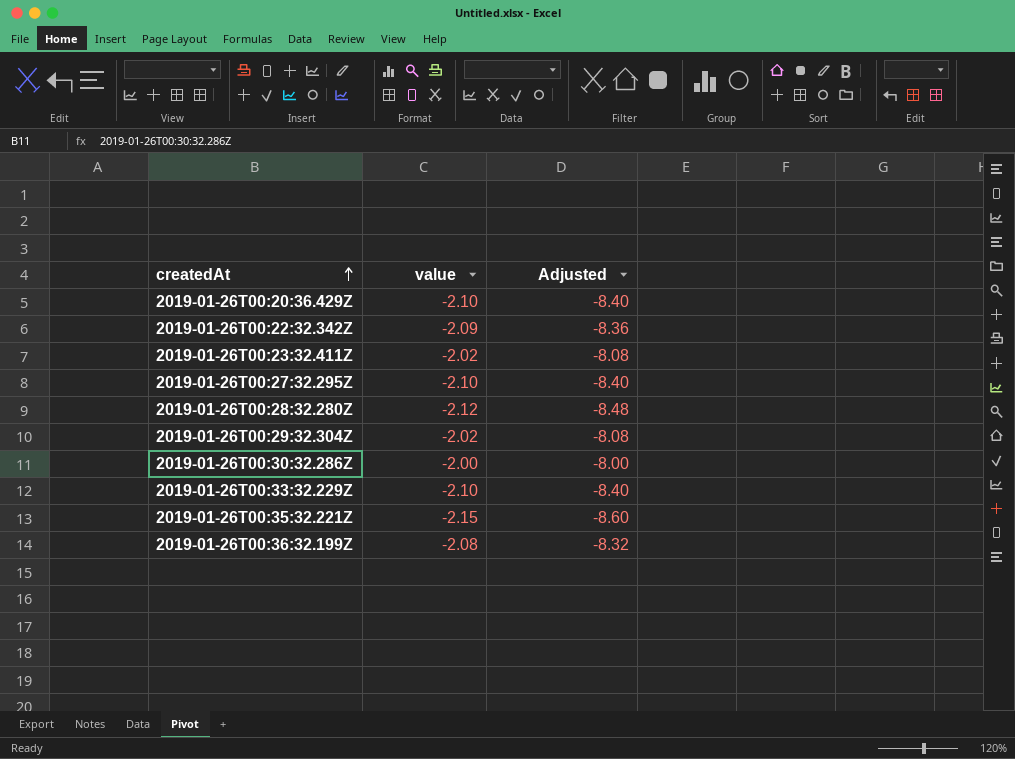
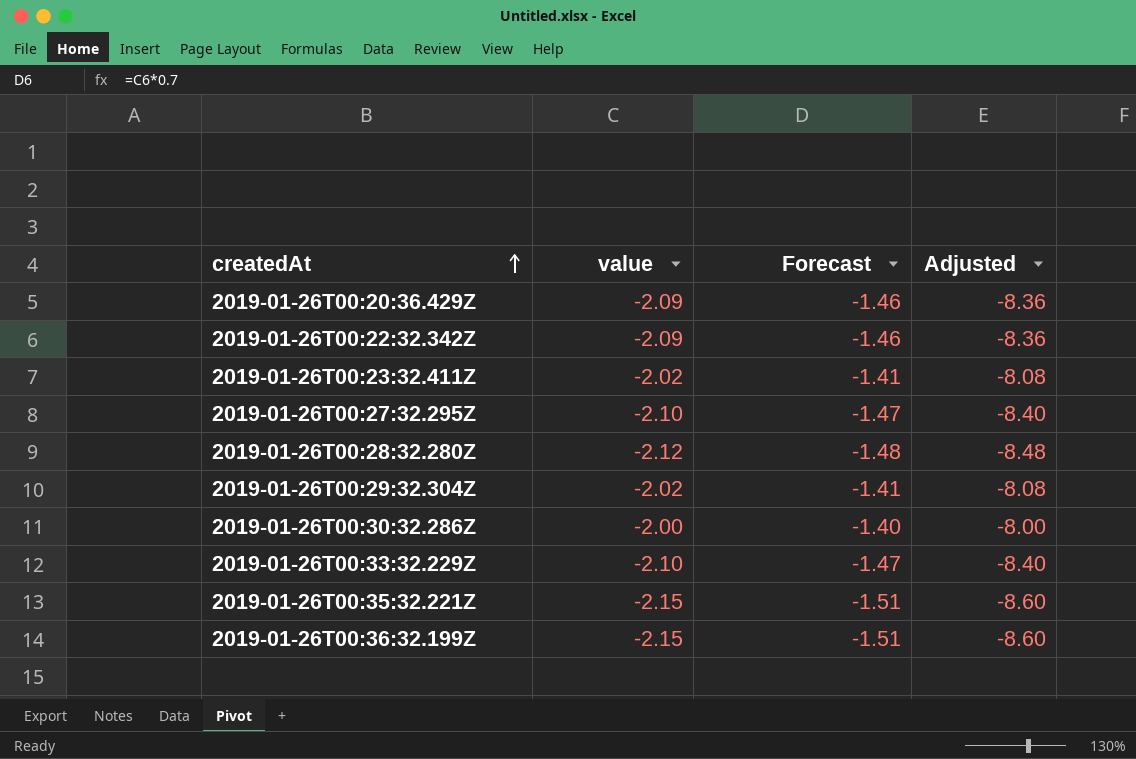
column Forecast | formula: none -> [value] * 0.7
2019-01-26T00:20:36.429Z | value: -2.10 -> -2.09
2019-01-26T00:20:36.429Z | Adjusted: -8.40 -> -8.36
2019-01-26T00:36:32.199Z | value: -2.08 -> -2.15
2019-01-26T00:36:32.199Z | Adjusted: -8.32 -> -8.60

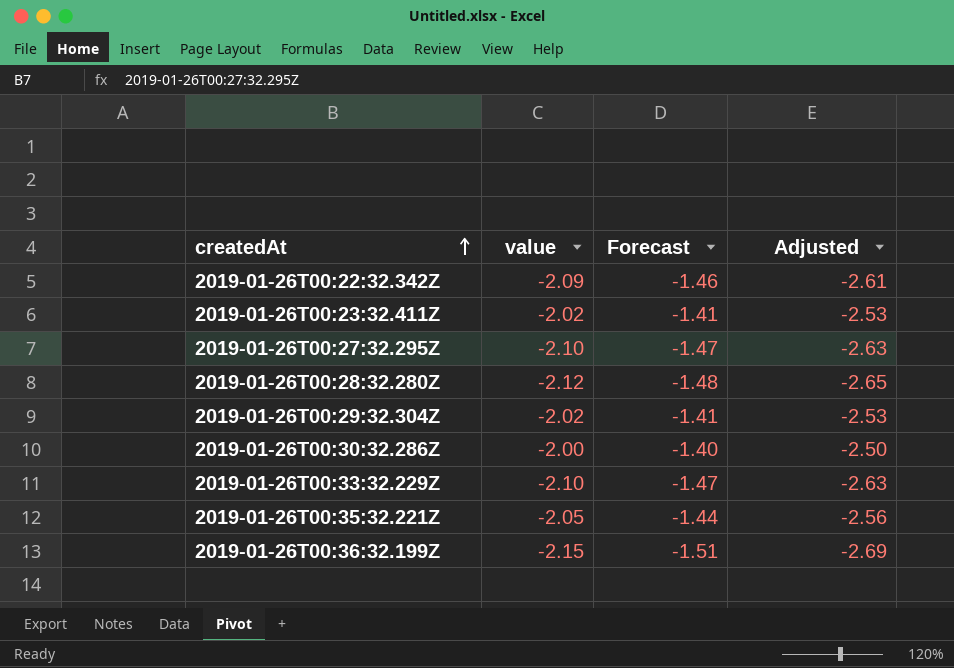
column Adjusted | formula: [value] * 4 -> [value] * 1.25
row 2019-01-26T00:20:36.429Z: -2.09 | -1.46 | -8.36 -> none
2019-01-26T00:35:32.221Z | value: -2.15 -> -2.05
2019-01-26T00:35:32.221Z | Forecast: -1.51 -> -1.44

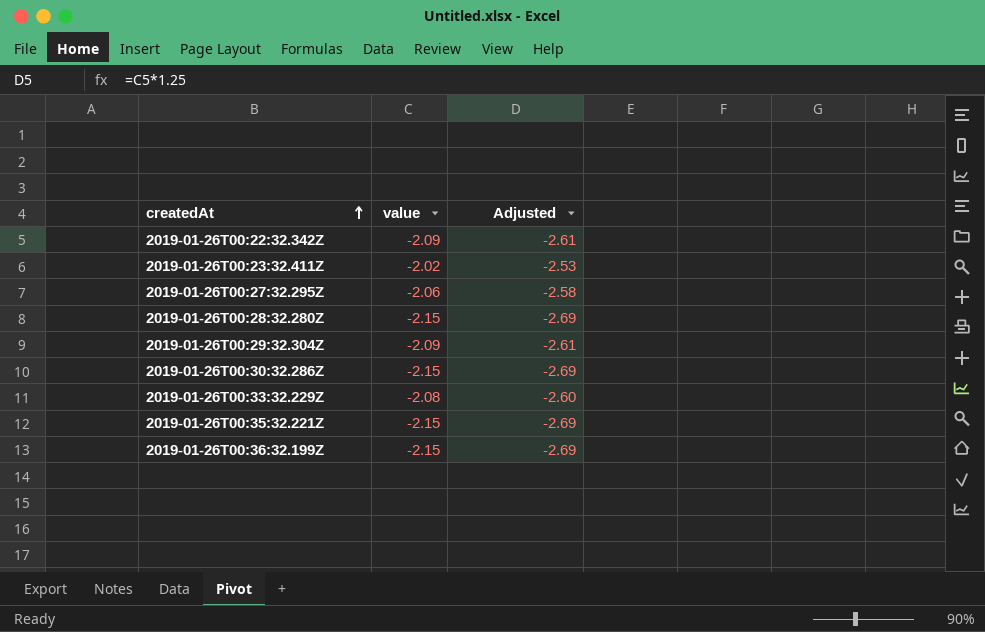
column Forecast | formula: [value] * 0.7 -> none
2019-01-26T00:27:32.295Z | value: -2.10 -> -2.06
2019-01-26T00:27:32.295Z | Adjusted: -2.63 -> -2.58
2019-01-26T00:28:32.280Z | value: -2.12 -> -2.15
2019-01-26T00:28:32.280Z | Adjusted: -2.65 -> -2.69
2019-01-26T00:29:32.304Z | value: -2.02 -> -2.09
2019-01-26T00:29:32.304Z | Adjusted: -2.53 -> -2.61
2019-01-26T00:30:32.286Z | value: -2.00 -> -2.15
2019-01-26T00:30:32.286Z | Adjusted: -2.50 -> -2.69
2019-01-26T00:33:32.229Z | value: -2.10 -> -2.08
2019-01-26T00:33:32.229Z | Adjusted: -2.63 -> -2.60
2019-01-26T00:35:32.221Z | value: -2.05 -> -2.15
2019-01-26T00:35:32.221Z | Adjusted: -2.56 -> -2.69

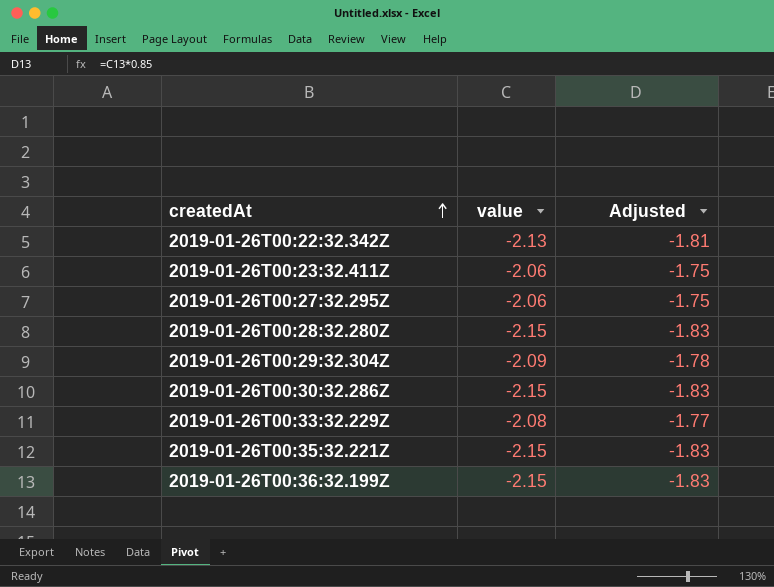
column Adjusted | formula: [value] * 1.25 -> [value] * 0.85
2019-01-26T00:22:32.342Z | value: -2.09 -> -2.13
2019-01-26T00:23:32.411Z | value: -2.02 -> -2.06

